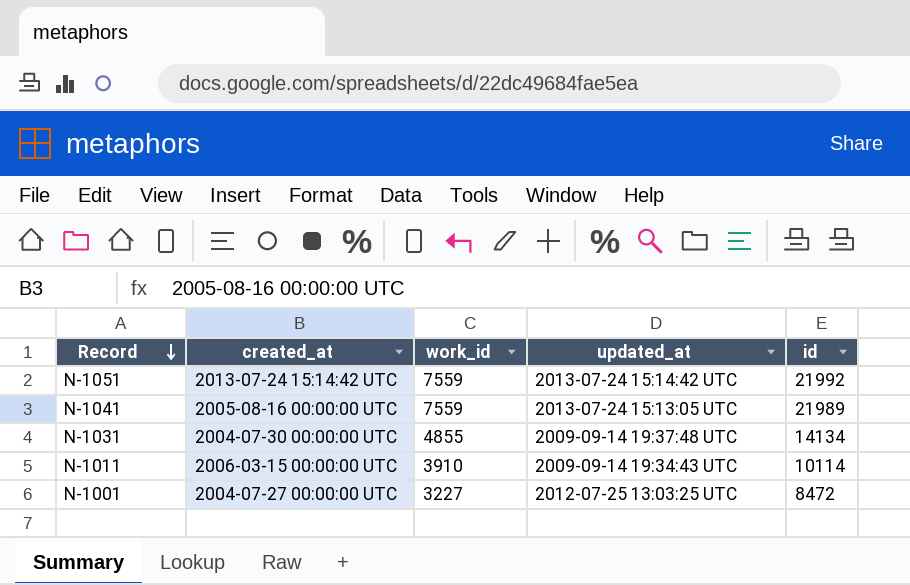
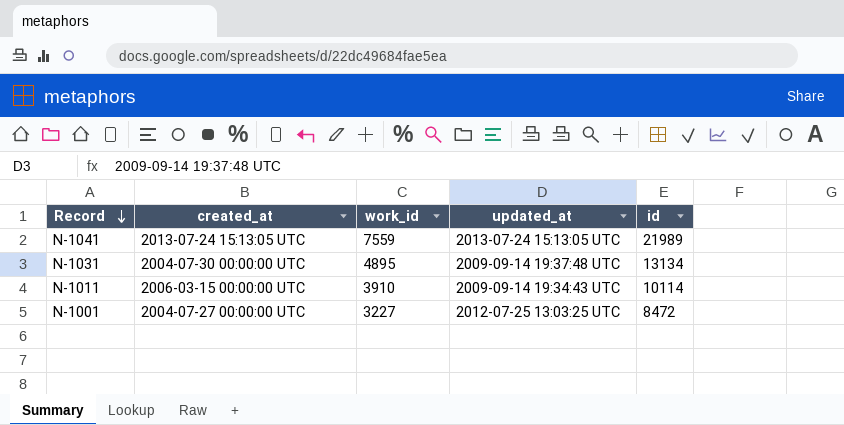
row N-1051: 2013-07-24 15:14:42 UTC | 7559 | 2013-07-24 15:14:42 UTC | 21992 -> none
N-1041 | created_at: 2005-08-16 00:00:00 UTC -> 2013-07-24 15:13:05 UTC
N-1031 | work_id: 4855 -> 4895
N-1031 | id: 14134 -> 13134

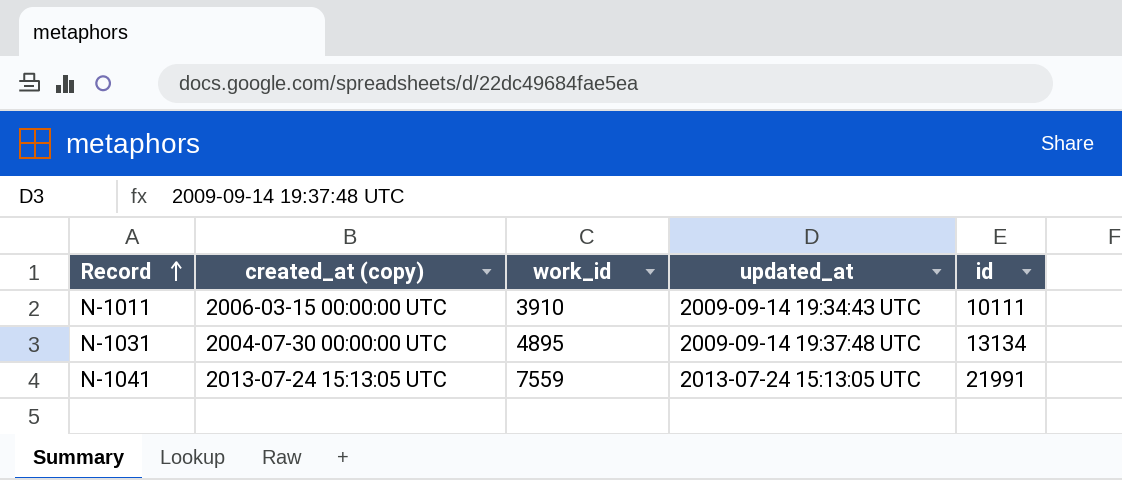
row order: Record descending -> Record ascending
column name: created_at -> created_at (copy)
row N-1001: 2004-07-27 00:00:00 UTC | 3227 | 2012-07-25 13:03:25 UTC | 8472 -> none
N-1011 | id: 10114 -> 10111
N-1041 | id: 21989 -> 21991

